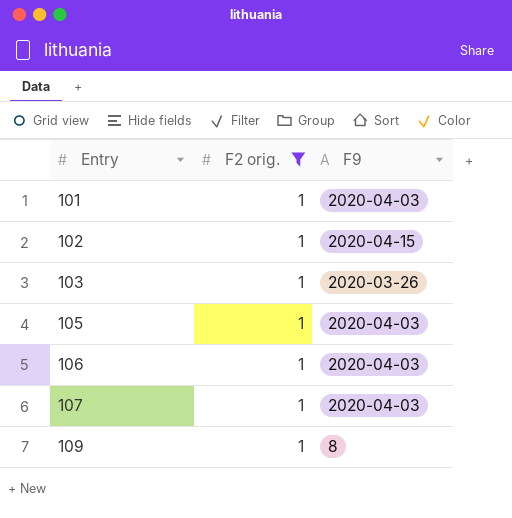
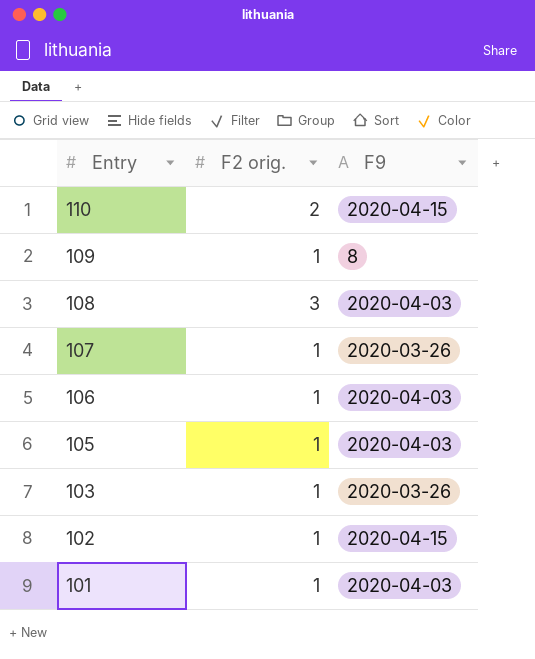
filter: F2 orig. = 1 -> none
row order: Entry ascending -> Entry descending
107 | F9: 2020-04-03 -> 2020-03-26

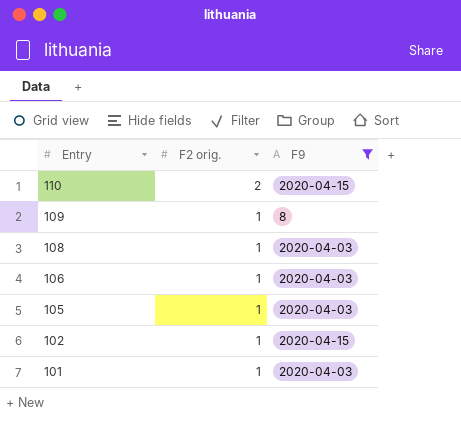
filter: none -> F9 != 2020-03-26
108 | F2 orig.: 3 -> 1

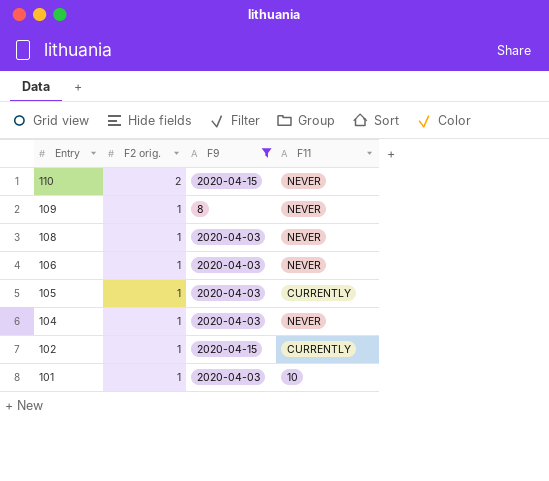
column F11 | position: none -> 4
row 104: none -> 1 | 2020-04-03 | NEVER

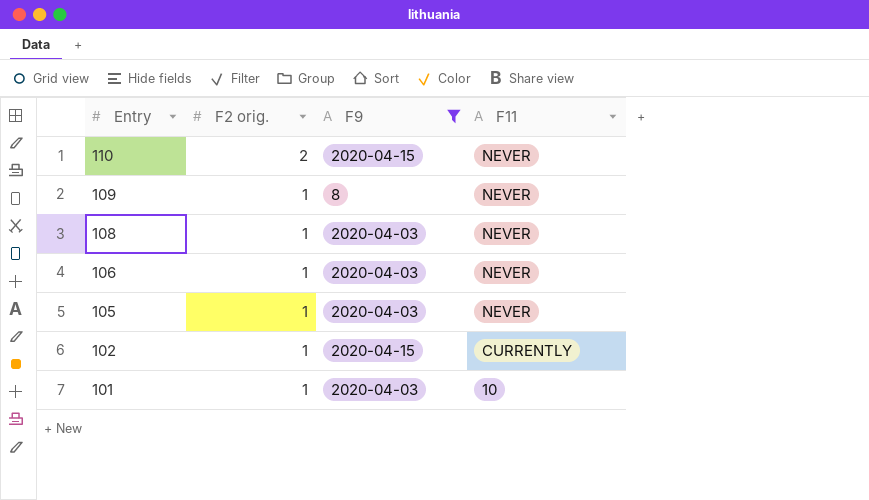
row 104: 1 | 2020-04-03 | NEVER -> none
105 | F11: CURRENTLY -> NEVER

